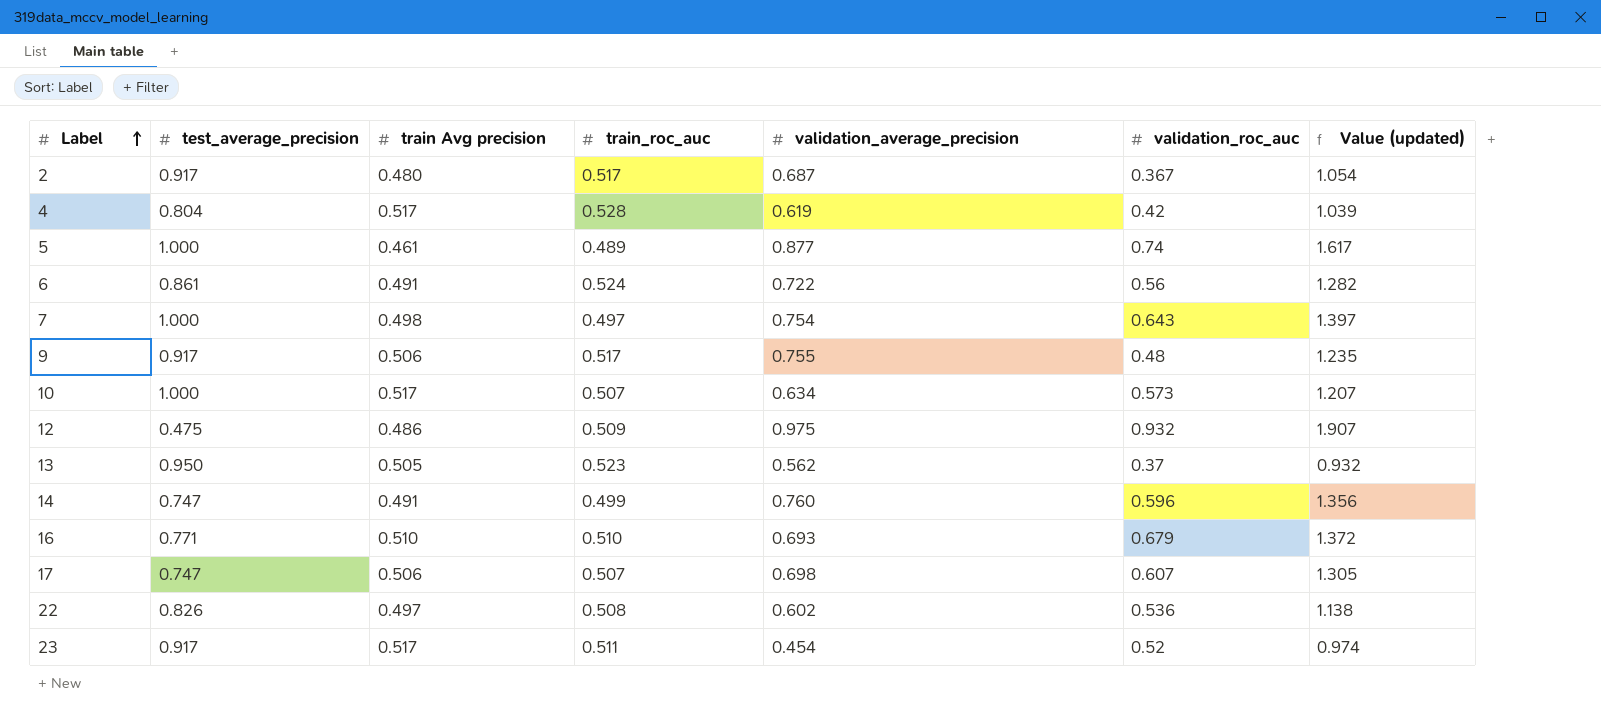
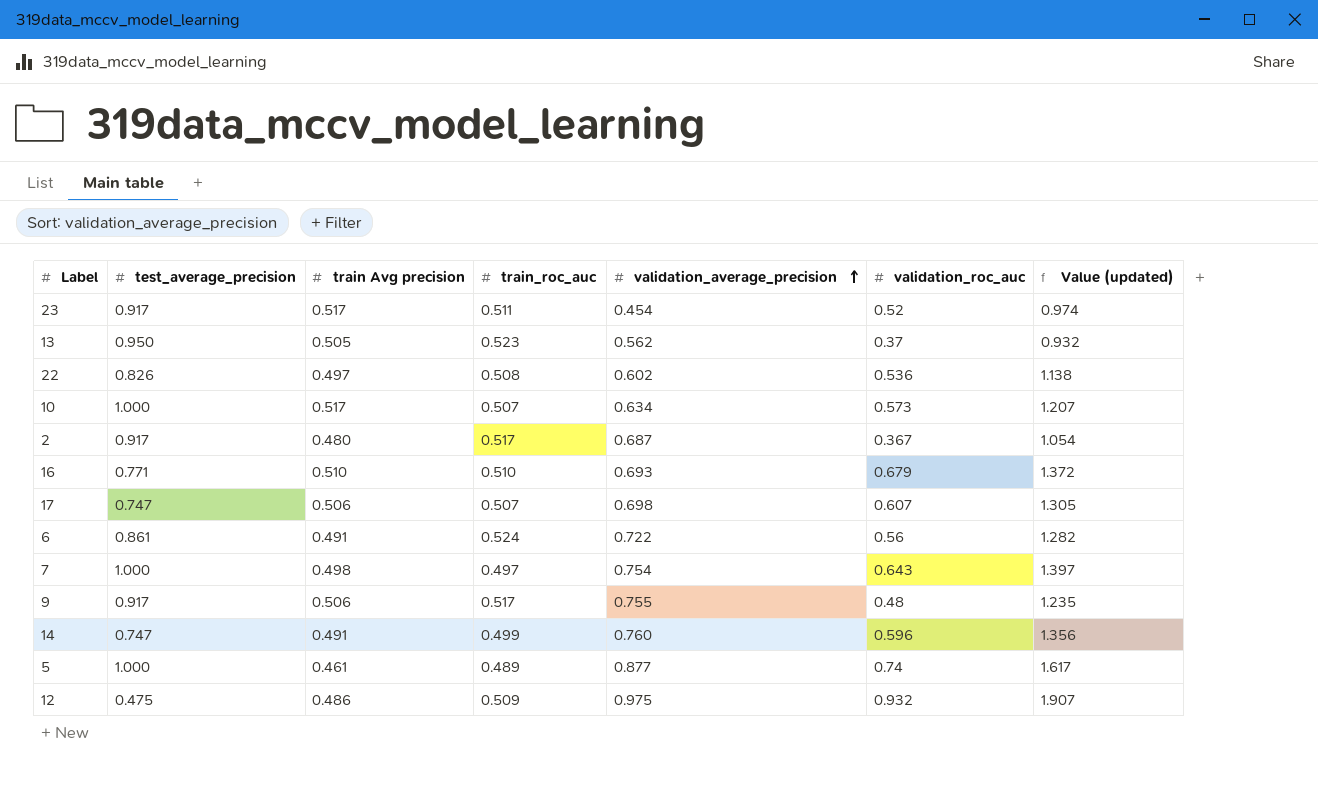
row order: Label ascending -> validation_average_precision ascending
row 4: 0.804 | 0.517 | 0.528 | 0.619 | 0.42 | 1.039 -> none

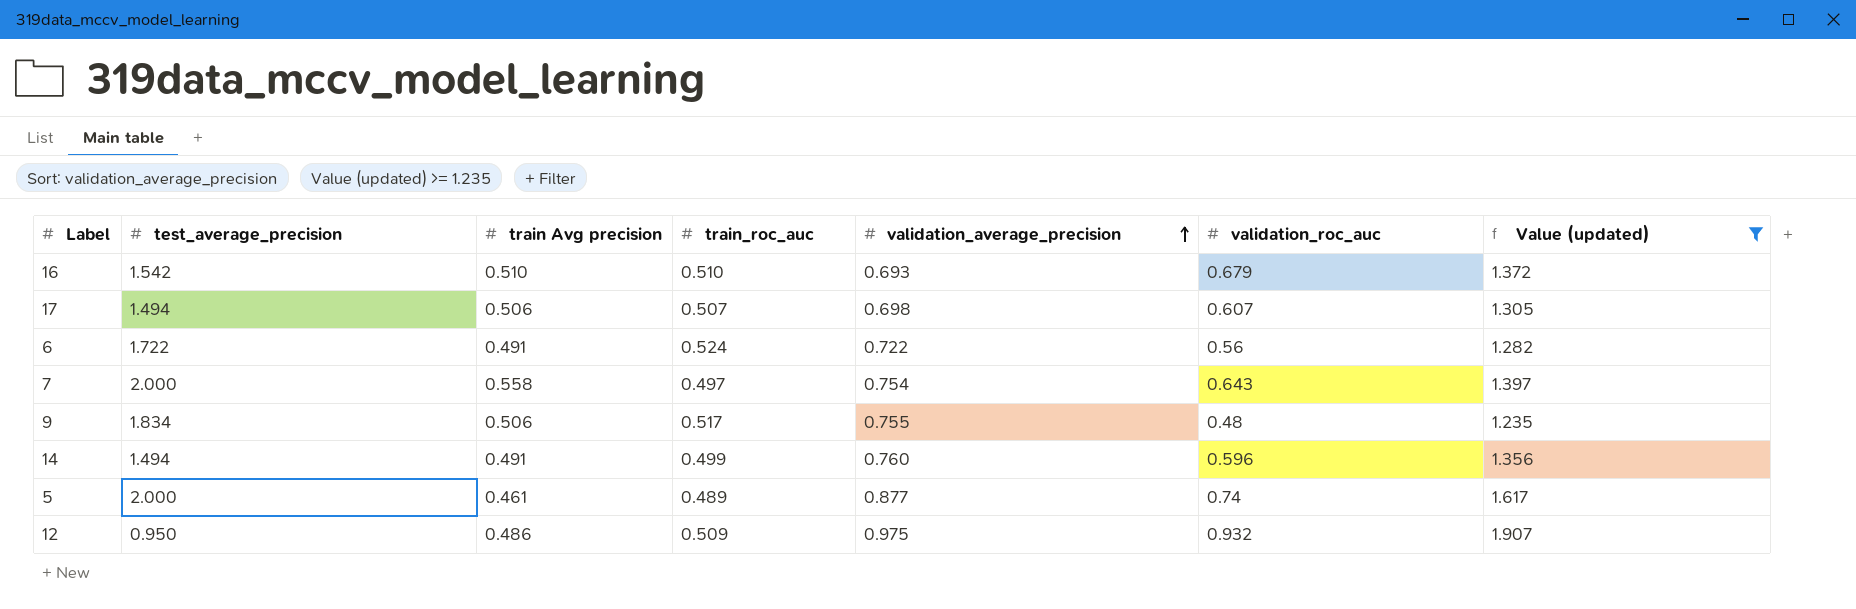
filter: none -> Value (updated) >= 1.235
16 | test_average_precision: 0.771 -> 1.542
17 | test_average_precision: 0.747 -> 1.494
6 | test_average_precision: 0.861 -> 1.722
7 | test_average_precision: 1.000 -> 2.000
7 | train Avg precision: 0.498 -> 0.558
9 | test_average_precision: 0.917 -> 1.834
14 | test_average_precision: 0.747 -> 1.494
5 | test_average_precision: 1.000 -> 2.000
12 | test_average_precision: 0.475 -> 0.950

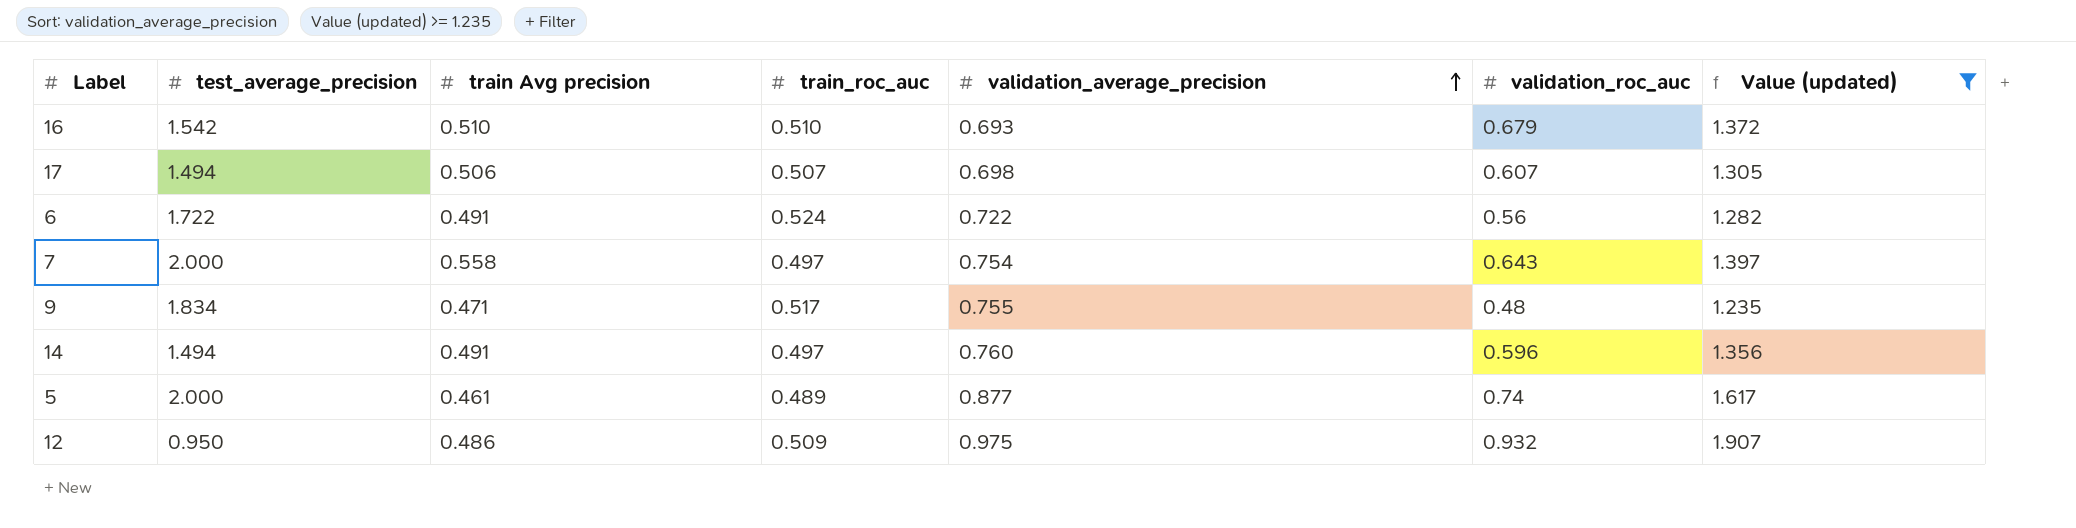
9 | train Avg precision: 0.506 -> 0.471
14 | train_roc_auc: 0.499 -> 0.497

